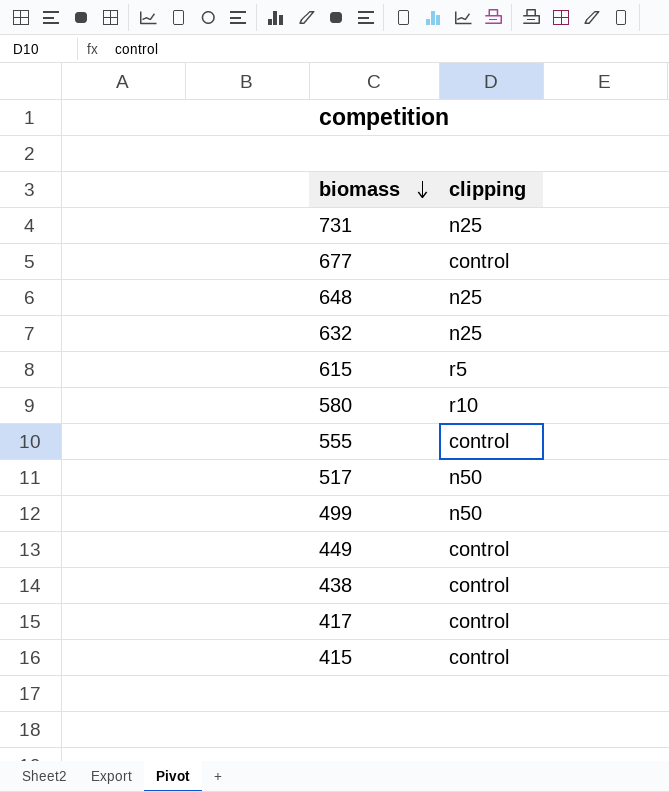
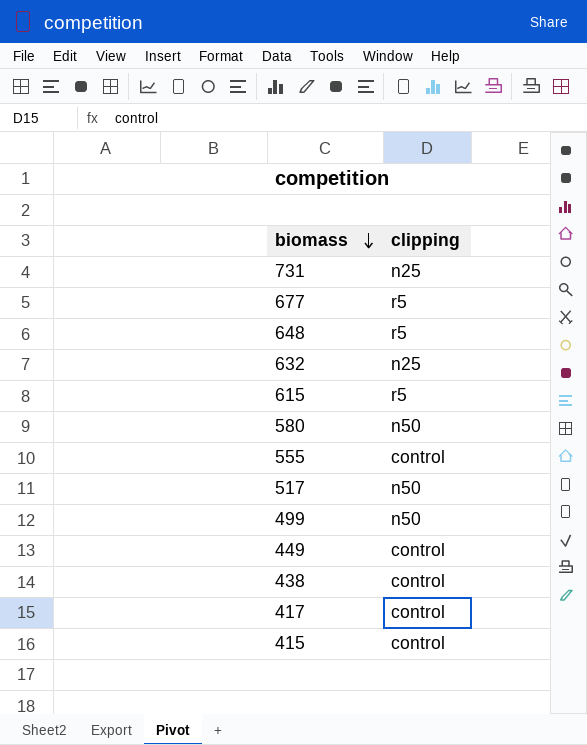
677 | clipping: control -> r5
648 | clipping: n25 -> r5
580 | clipping: r10 -> n50

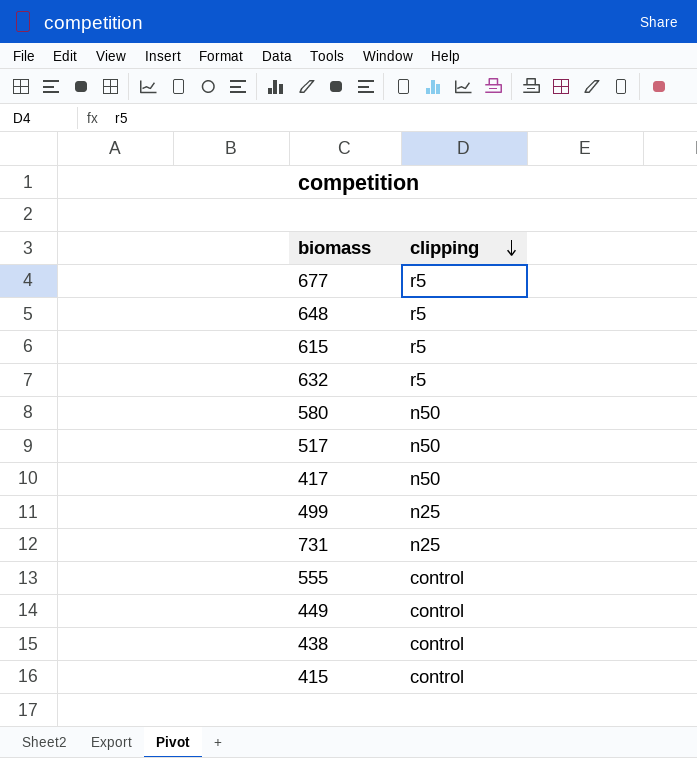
row order: biomass descending -> clipping descending
632 | clipping: n25 -> r5
417 | clipping: control -> n50
499 | clipping: n50 -> n25

